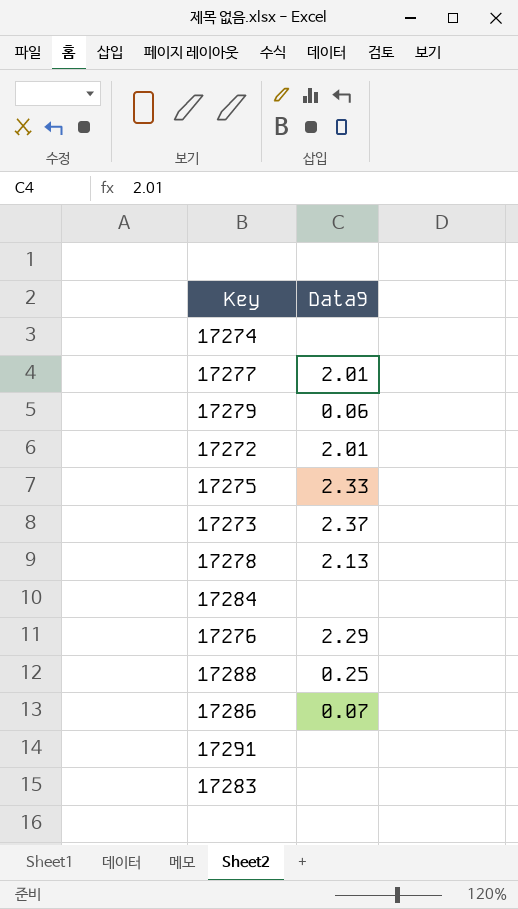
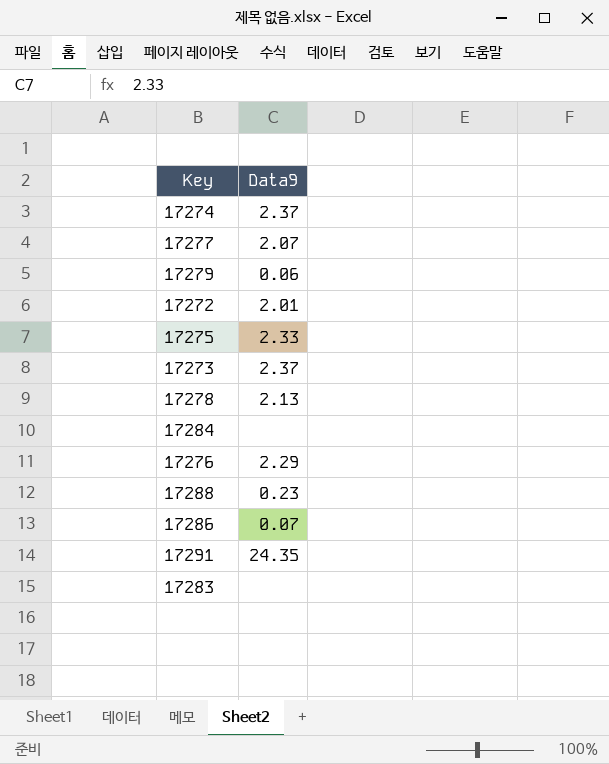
17274 | Data9: none -> 2.37
17277 | Data9: 2.01 -> 2.07
17288 | Data9: 0.25 -> 0.23
17291 | Data9: none -> 24.35

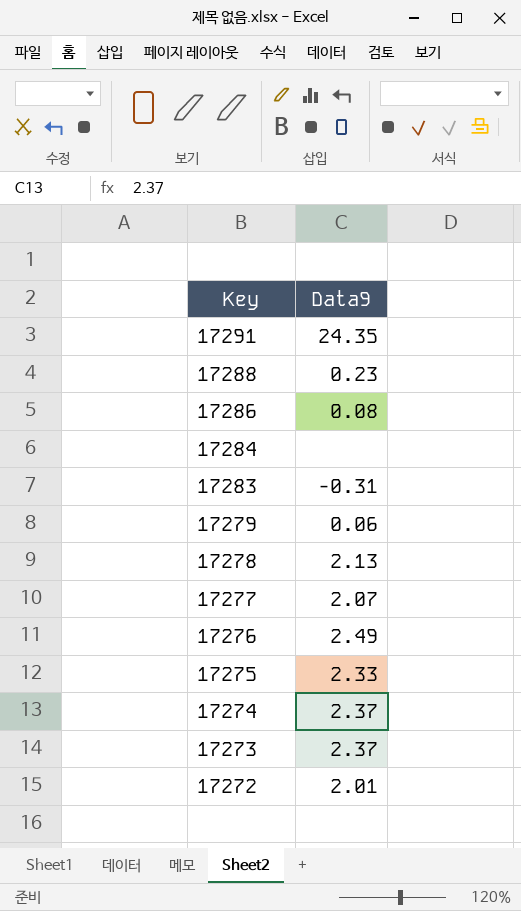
row order: none -> Key descending
17286 | Data9: 0.07 -> 0.08
17283 | Data9: none -> -0.31
17276 | Data9: 2.29 -> 2.49

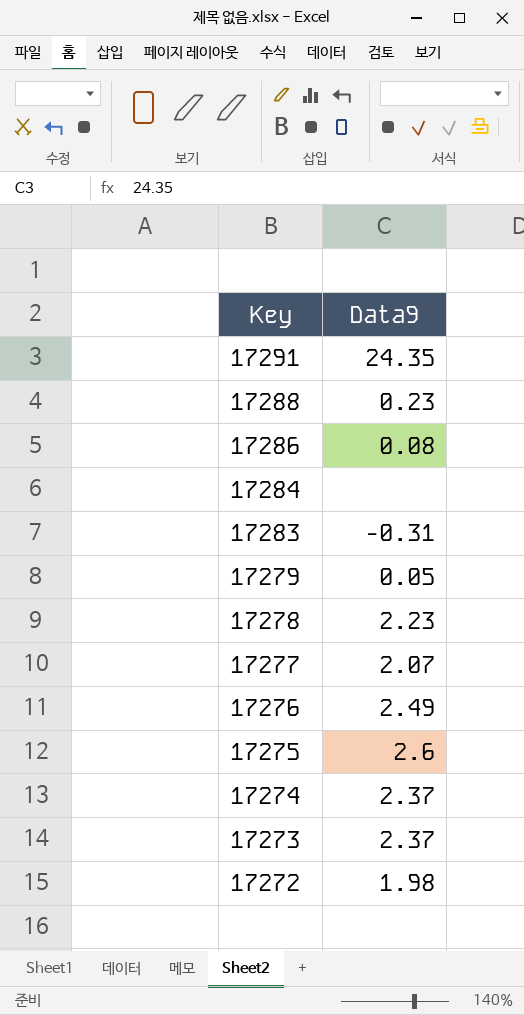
17279 | Data9: 0.06 -> 0.05
17278 | Data9: 2.13 -> 2.23
17275 | Data9: 2.33 -> 2.6
17272 | Data9: 2.01 -> 1.98

